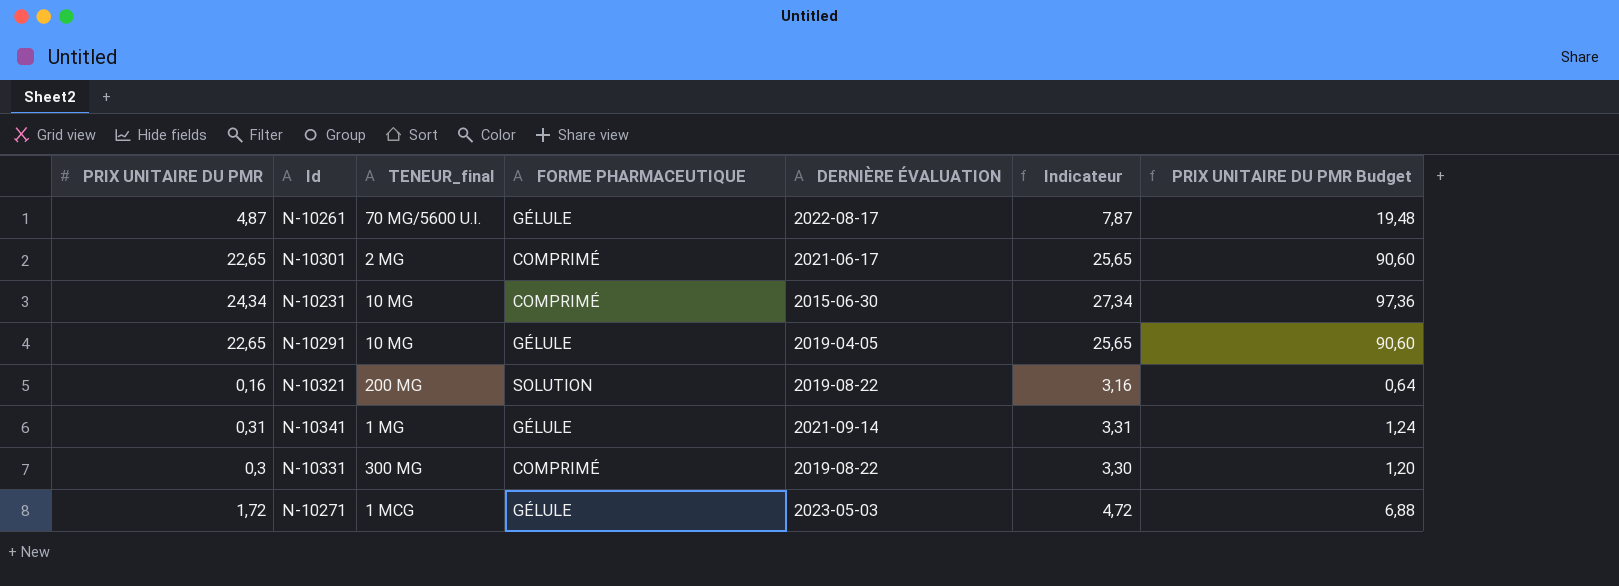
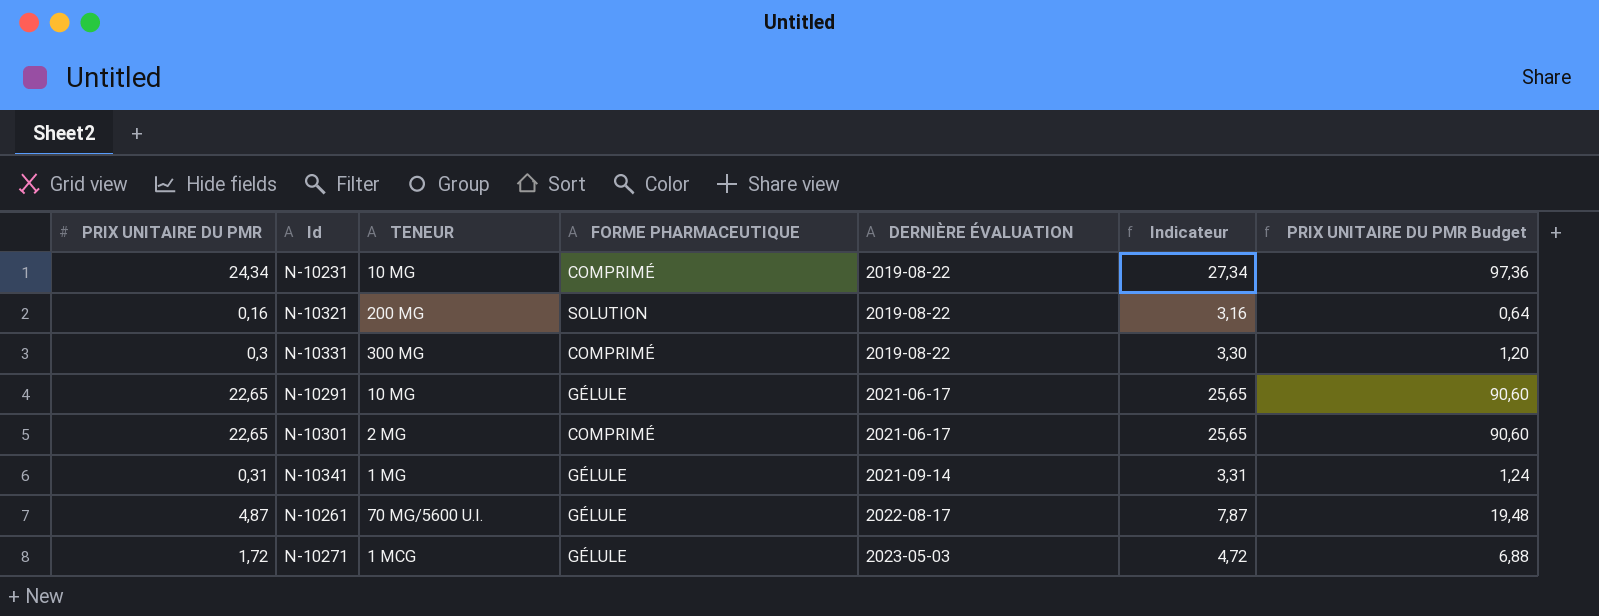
row order: none -> DERNIÈRE ÉVALUATION ascending
column name: TENEUR_final -> TENEUR
N-10231 | DERNIÈRE ÉVALUATION: 2015-06-30 -> 2019-08-22
N-10291 | DERNIÈRE ÉVALUATION: 2019-04-05 -> 2021-06-17

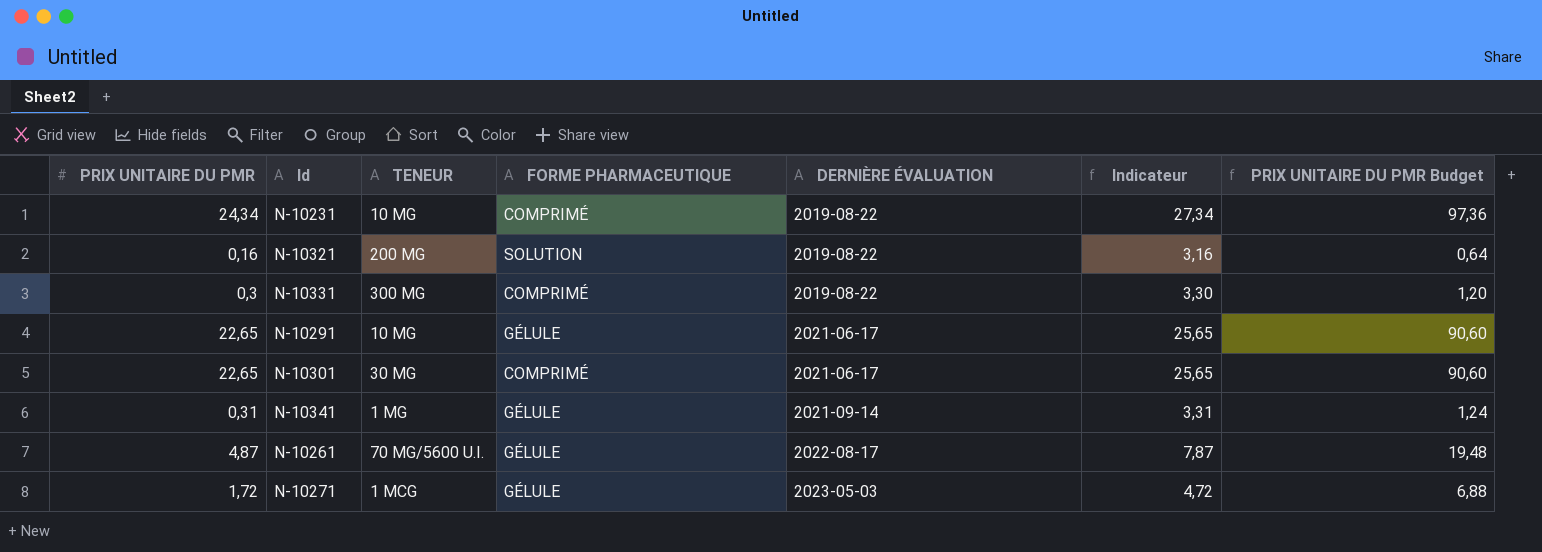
N-10301 | TENEUR: 2 MG -> 30 MG

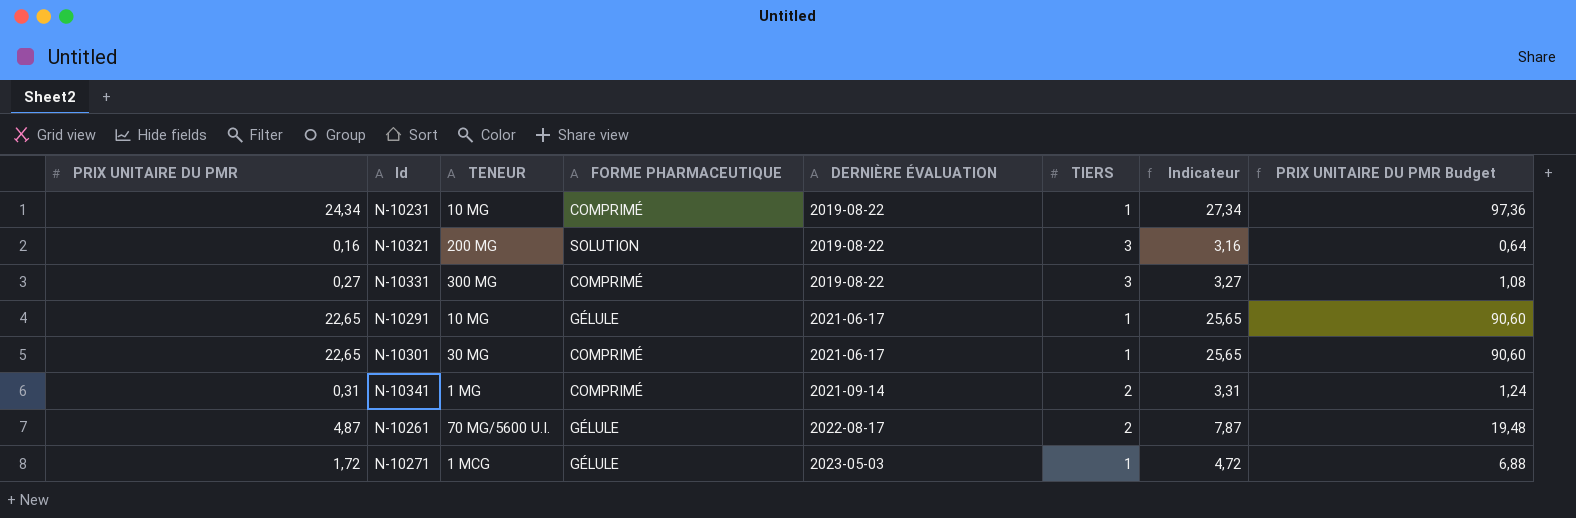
column TIERS | position: none -> 6
N-10331 | PRIX UNITAIRE DU PMR: 0,3 -> 0,27
N-10331 | Indicateur: 3,30 -> 3,27
N-10331 | PRIX UNITAIRE DU PMR Budget: 1,20 -> 1,08
N-10341 | FORME PHARMACEUTIQUE: GÉLULE -> COMPRIMÉ

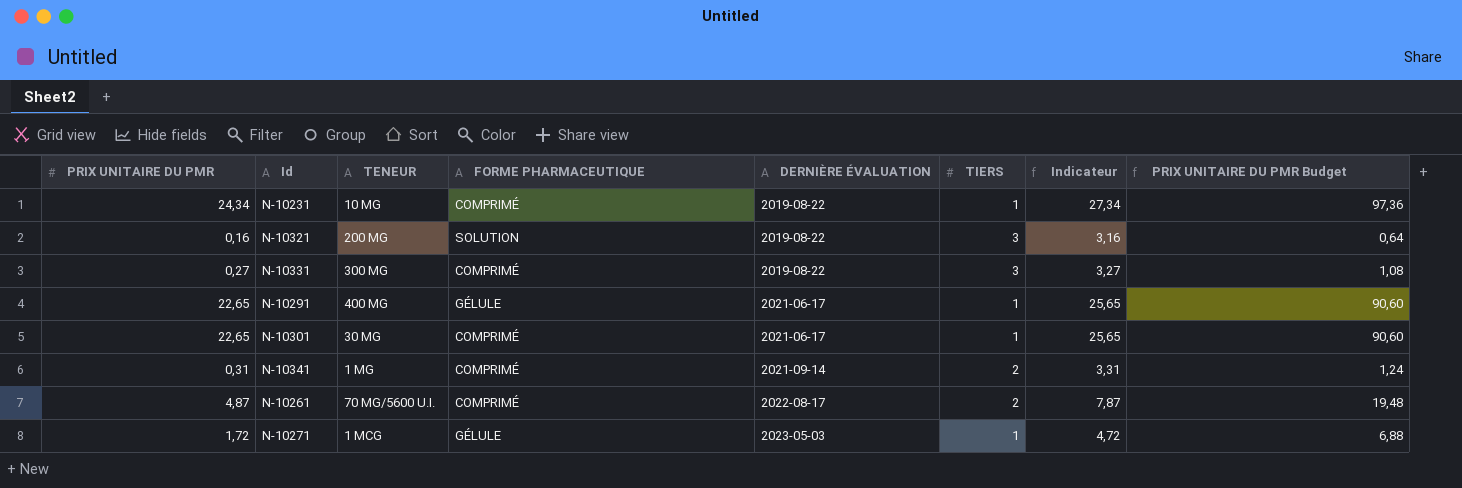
N-10291 | TENEUR: 10 MG -> 400 MG
N-10261 | FORME PHARMACEUTIQUE: GÉLULE -> COMPRIMÉ

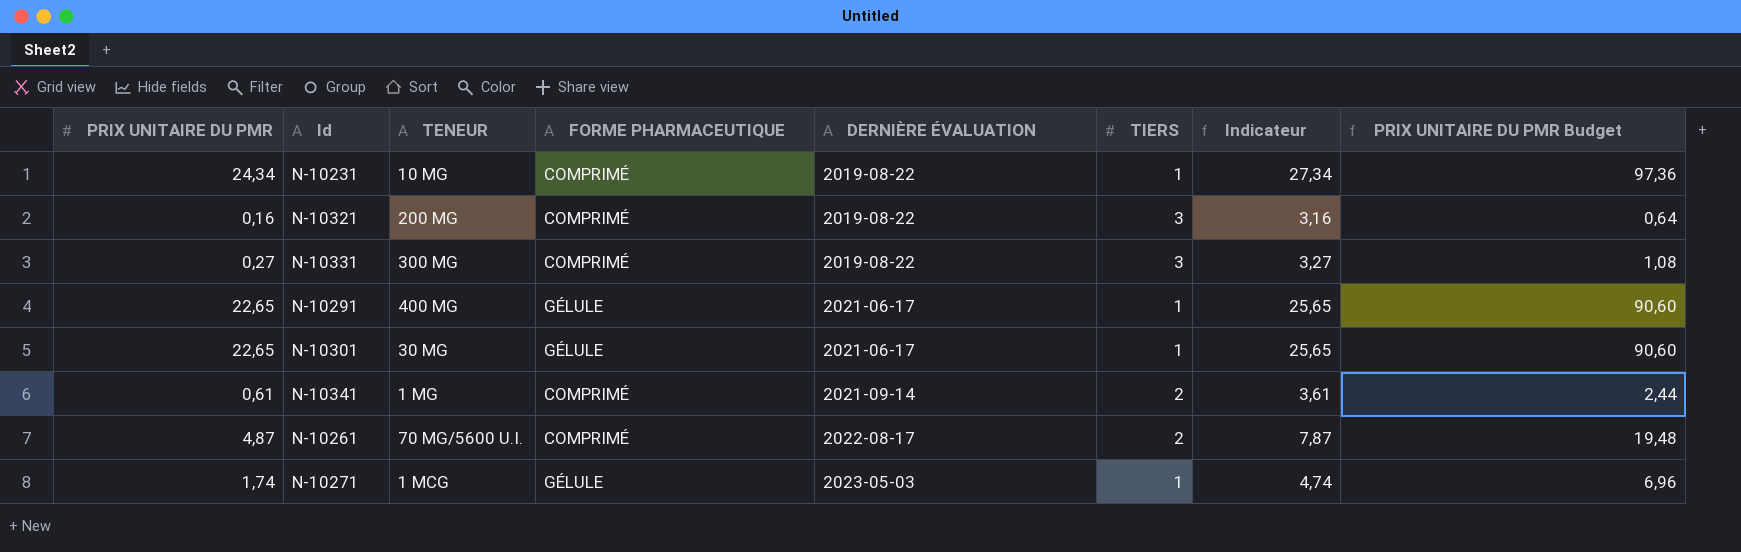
N-10321 | FORME PHARMACEUTIQUE: SOLUTION -> COMPRIMÉ
N-10301 | FORME PHARMACEUTIQUE: COMPRIMÉ -> GÉLULE
N-10341 | PRIX UNITAIRE DU PMR: 0,31 -> 0,61
N-10341 | Indicateur: 3,31 -> 3,61
N-10341 | PRIX UNITAIRE DU PMR Budget: 1,24 -> 2,44
N-10271 | PRIX UNITAIRE DU PMR: 1,72 -> 1,74
N-10271 | Indicateur: 4,72 -> 4,74
N-10271 | PRIX UNITAIRE DU PMR Budget: 6,88 -> 6,96

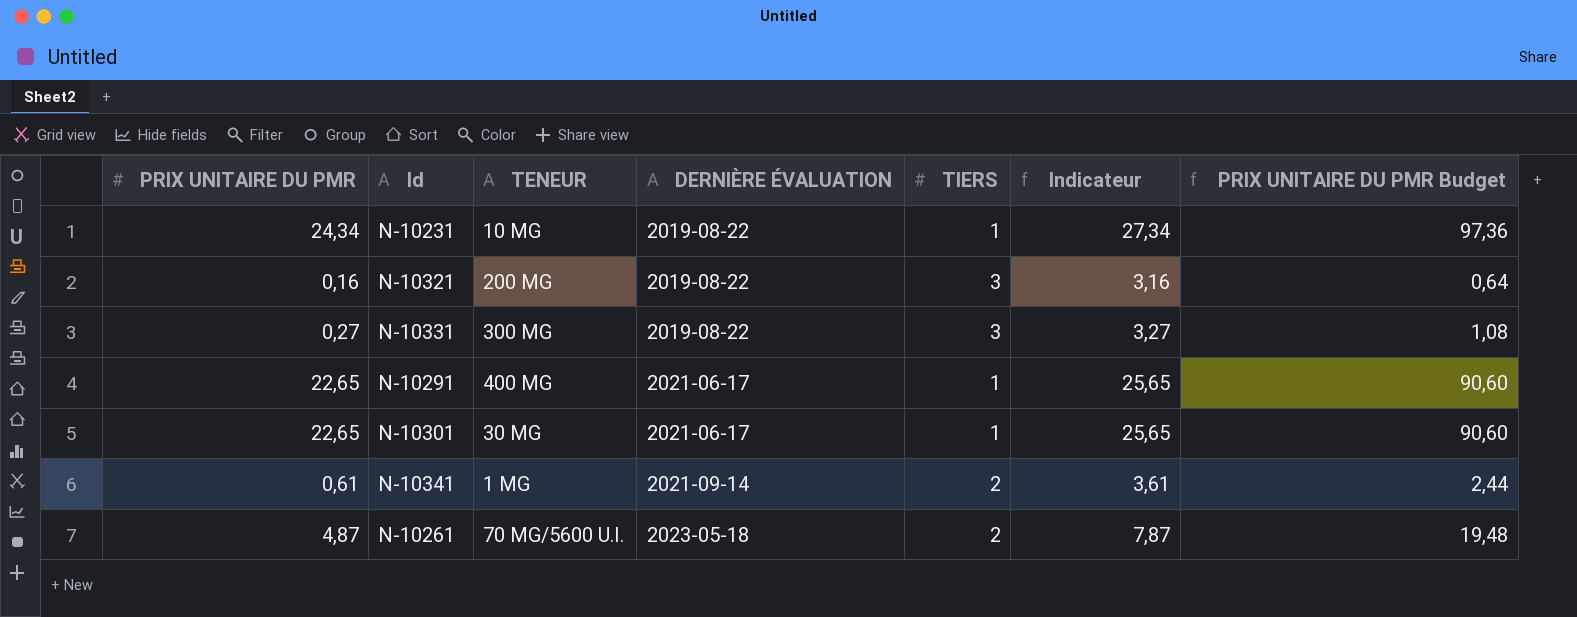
column FORME PHARMACEUTIQUE | position: 4 -> none
row N-10271: 1,74 | 1 MCG | GÉLULE | 2023-05-03 | 1 | 4,74 | 6,96 -> none
N-10261 | DERNIÈRE ÉVALUATION: 2022-08-17 -> 2023-05-18

